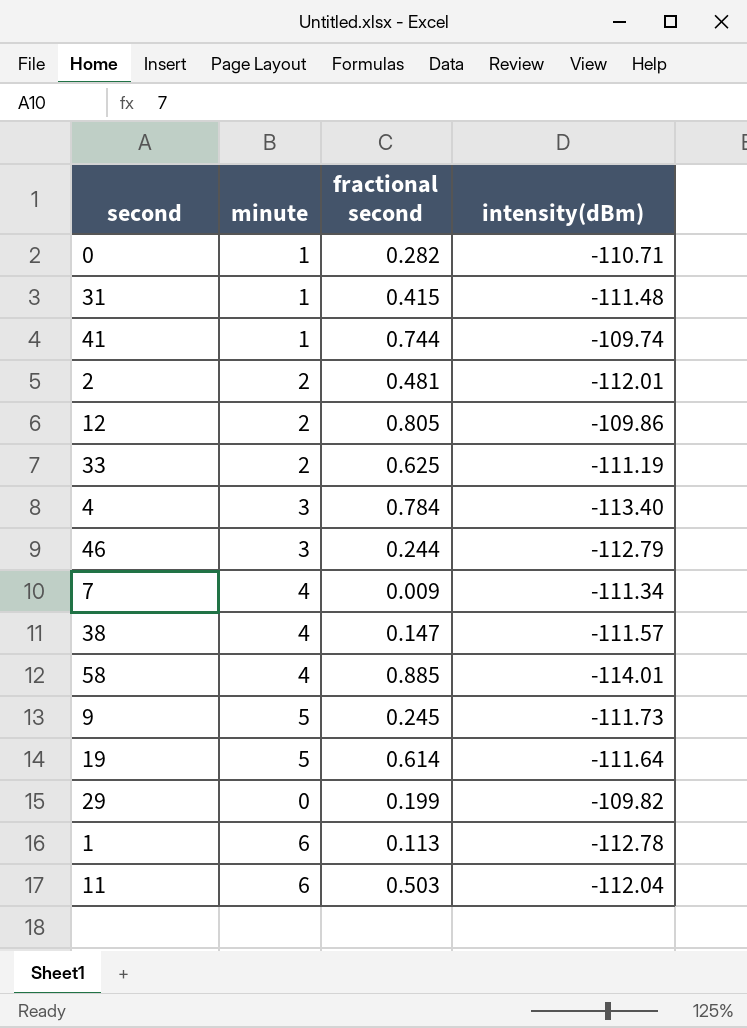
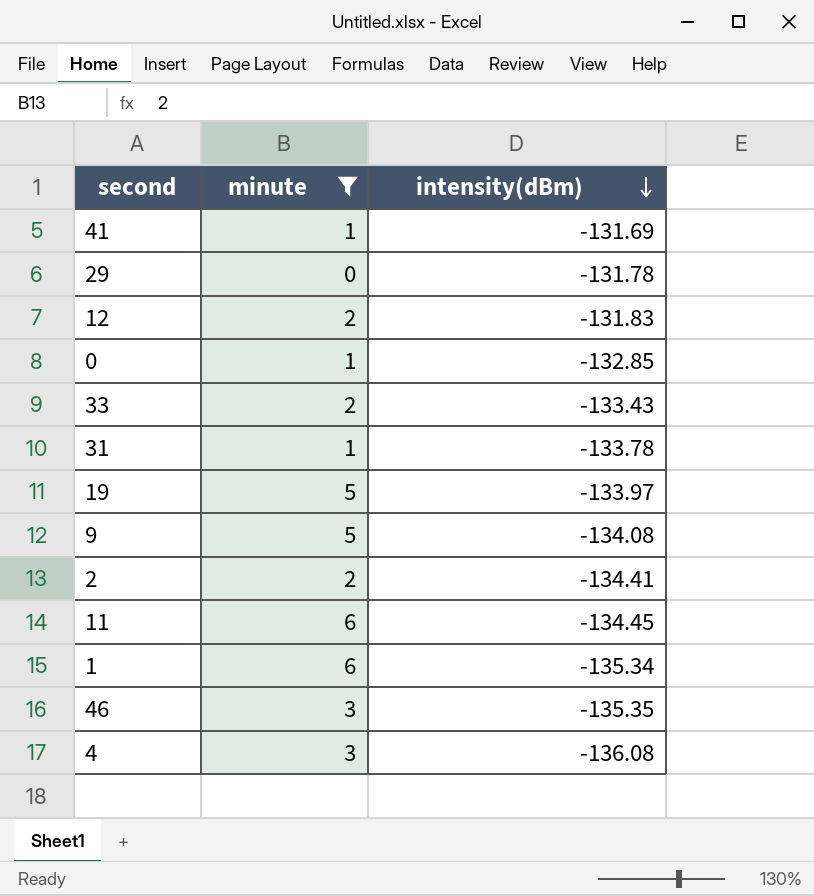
filter: none -> minute != 4
row order: none -> intensity(dBm) descending
column fractional second | position: 3 -> none
41 | intensity(dBm): -109.74 -> -131.69
29 | intensity(dBm): -109.82 -> -131.78
12 | intensity(dBm): -109.86 -> -131.83
0 | intensity(dBm): -110.71 -> -132.85
33 | intensity(dBm): -111.19 -> -133.43
31 | intensity(dBm): -111.48 -> -133.78
19 | intensity(dBm): -111.64 -> -133.97
9 | intensity(dBm): -111.73 -> -134.08
2 | intensity(dBm): -112.01 -> -134.41
11 | intensity(dBm): -112.04 -> -134.45
1 | intensity(dBm): -112.78 -> -135.34
46 | intensity(dBm): -112.79 -> -135.35
4 | intensity(dBm): -113.40 -> -136.08

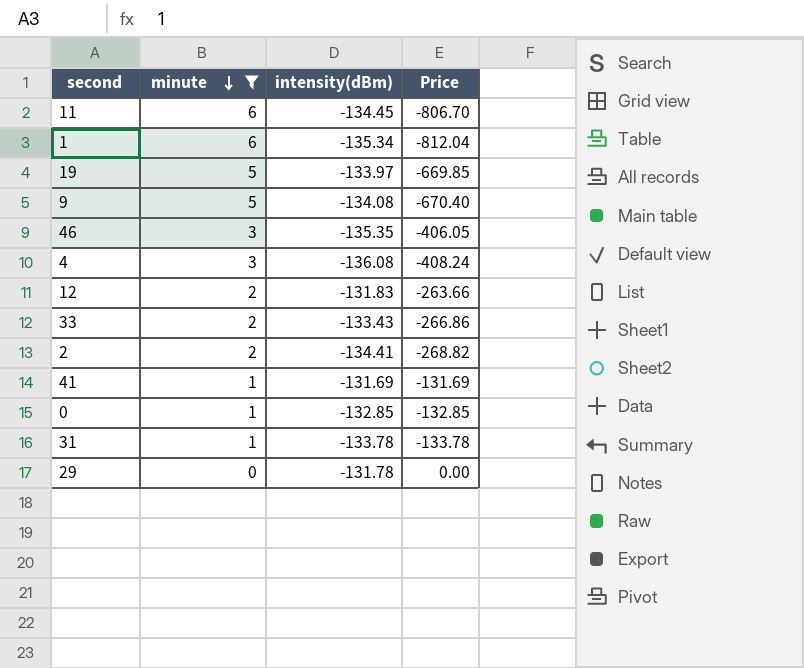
row order: intensity(dBm) descending -> minute descending
column Price | formula: none -> [minute] * [intensity(dBm)]

